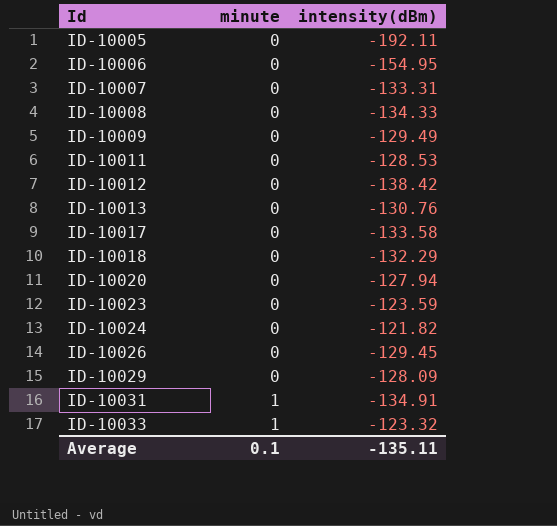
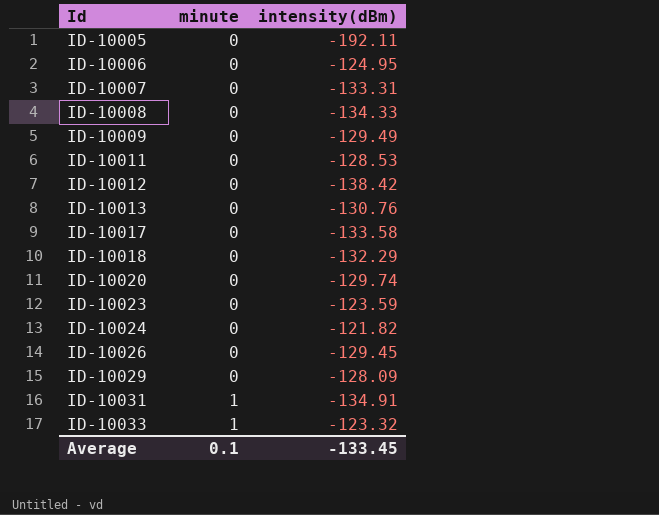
ID-10006 | intensity(dBm): -154.95 -> -124.95
ID-10020 | intensity(dBm): -127.94 -> -129.74
Average | intensity(dBm): -135.11 -> -133.45

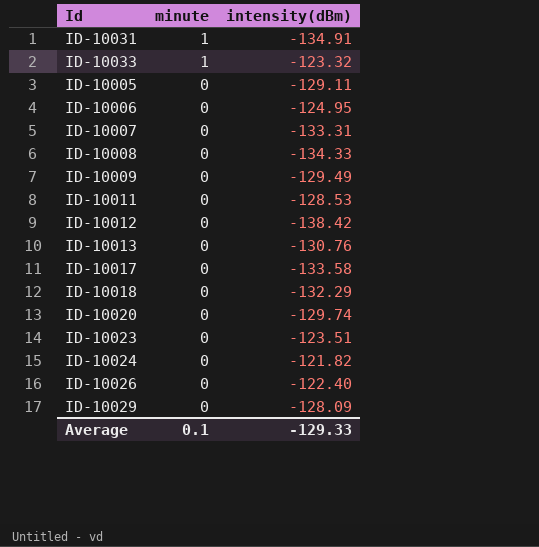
row order: Id ascending -> minute descending
ID-10005 | intensity(dBm): -192.11 -> -129.11
ID-10023 | intensity(dBm): -123.59 -> -123.51
ID-10026 | intensity(dBm): -129.45 -> -122.40
Average | intensity(dBm): -133.45 -> -129.33

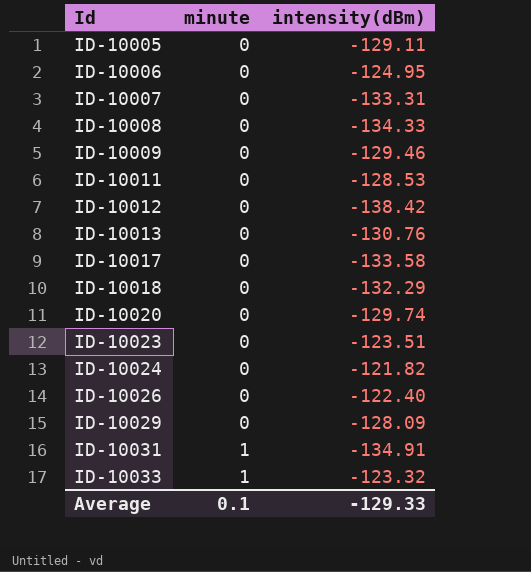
row order: minute descending -> Id ascending
ID-10009 | intensity(dBm): -129.49 -> -129.46

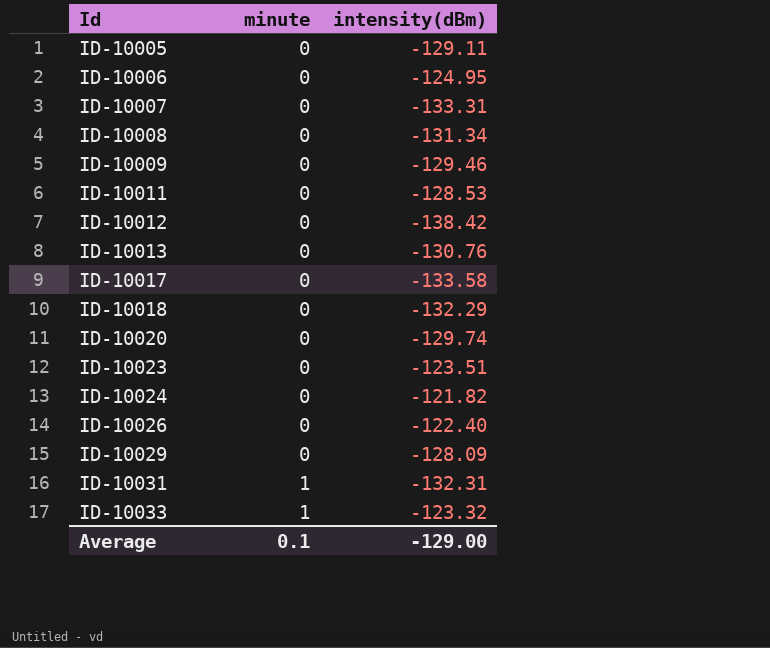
ID-10008 | intensity(dBm): -134.33 -> -131.34
ID-10031 | intensity(dBm): -134.91 -> -132.31
Average | intensity(dBm): -129.33 -> -129.00

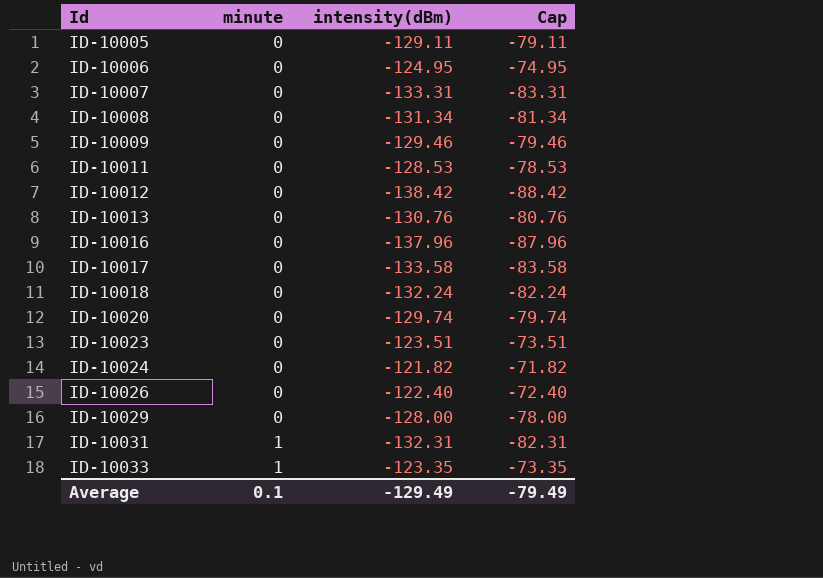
column Cap | formula: none -> [intensity(dBm)] + 50
row ID-10016: none -> 0 | -137.96 | -87.96
ID-10018 | intensity(dBm): -132.29 -> -132.24
ID-10029 | intensity(dBm): -128.09 -> -128.00
ID-10033 | intensity(dBm): -123.32 -> -123.35
Average | intensity(dBm): -129.00 -> -129.49

